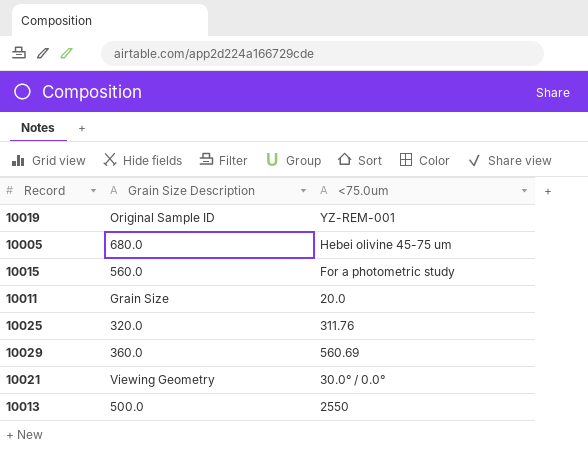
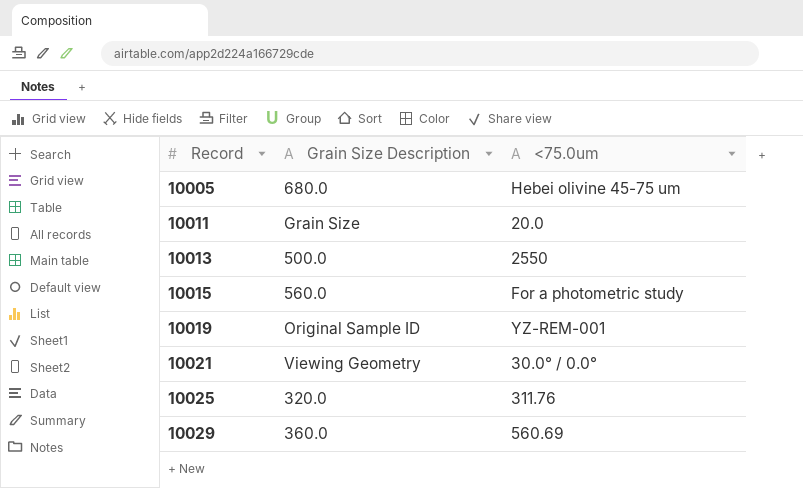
row order: none -> Record ascending

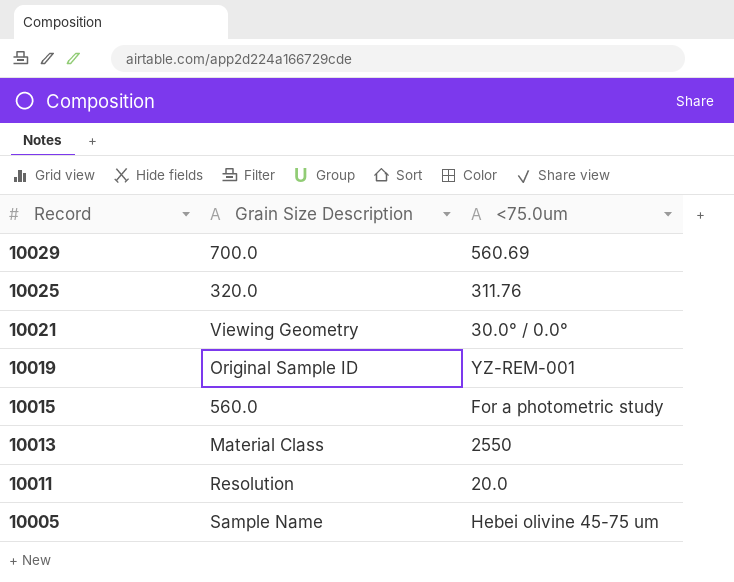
row order: Record ascending -> Record descending
10029 | Grain Size Description: 360.0 -> 700.0
10013 | Grain Size Description: 500.0 -> Material Class
10011 | Grain Size Description: Grain Size -> Resolution
10005 | Grain Size Description: 680.0 -> Sample Name

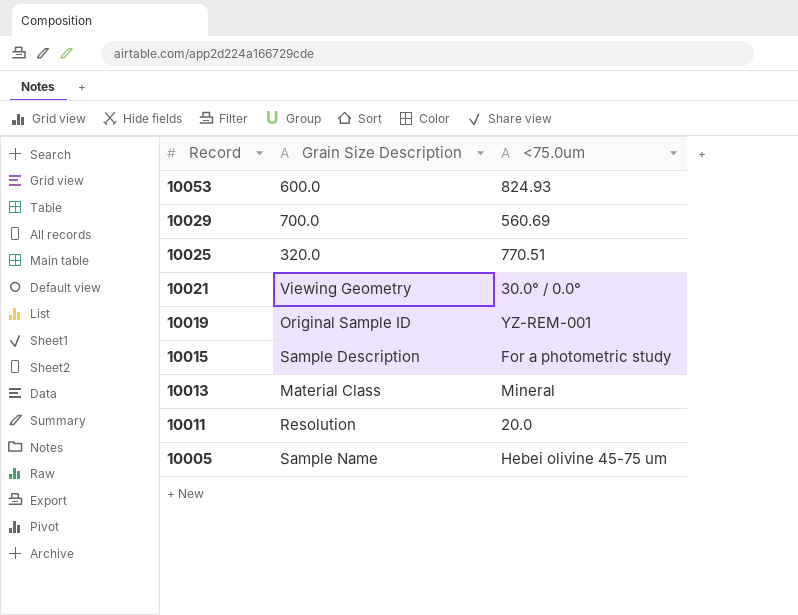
row 10053: none -> 600.0 | 824.93
10025 | <75.0um: 311.76 -> 770.51
10015 | Grain Size Description: 560.0 -> Sample Description
10013 | <75.0um: 2550 -> Mineral

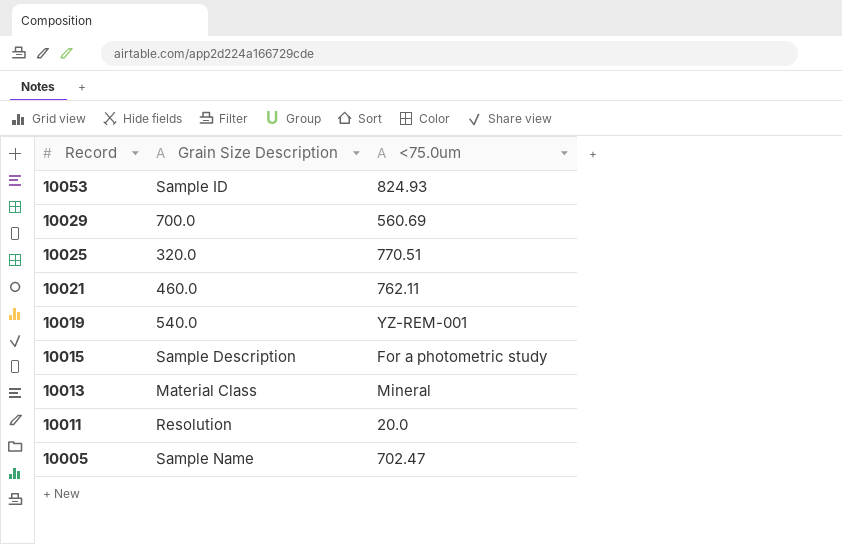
10053 | Grain Size Description: 600.0 -> Sample ID
10021 | Grain Size Description: Viewing Geometry -> 460.0
10021 | <75.0um: 30.0° / 0.0° -> 762.11
10019 | Grain Size Description: Original Sample ID -> 540.0
10005 | <75.0um: Hebei olivine 45-75 um -> 702.47

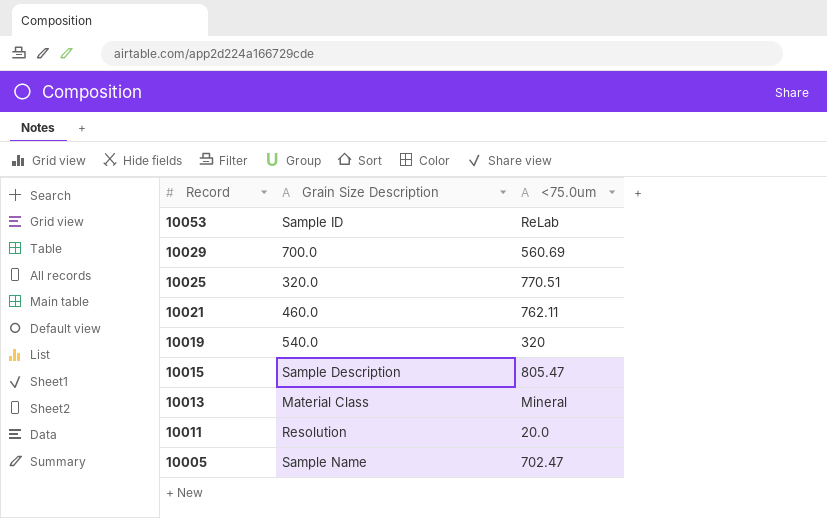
10053 | <75.0um: 824.93 -> ReLab
10019 | <75.0um: YZ-REM-001 -> 320
10015 | <75.0um: For a photometric study -> 805.47

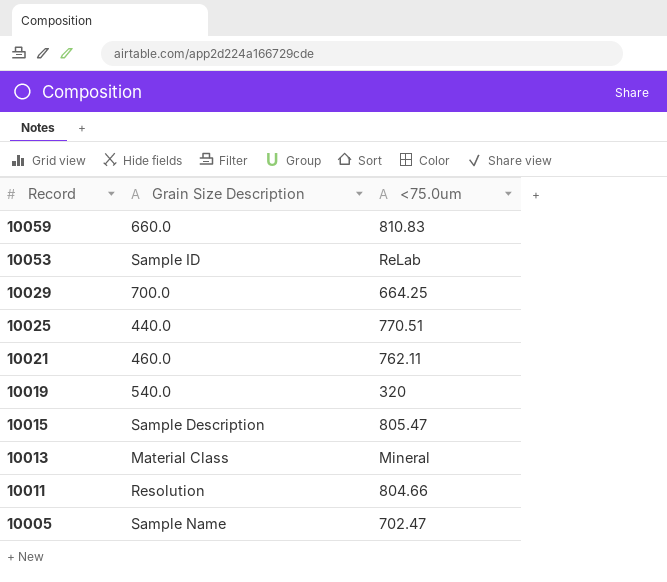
row 10059: none -> 660.0 | 810.83
10029 | <75.0um: 560.69 -> 664.25
10025 | Grain Size Description: 320.0 -> 440.0
10011 | <75.0um: 20.0 -> 804.66

